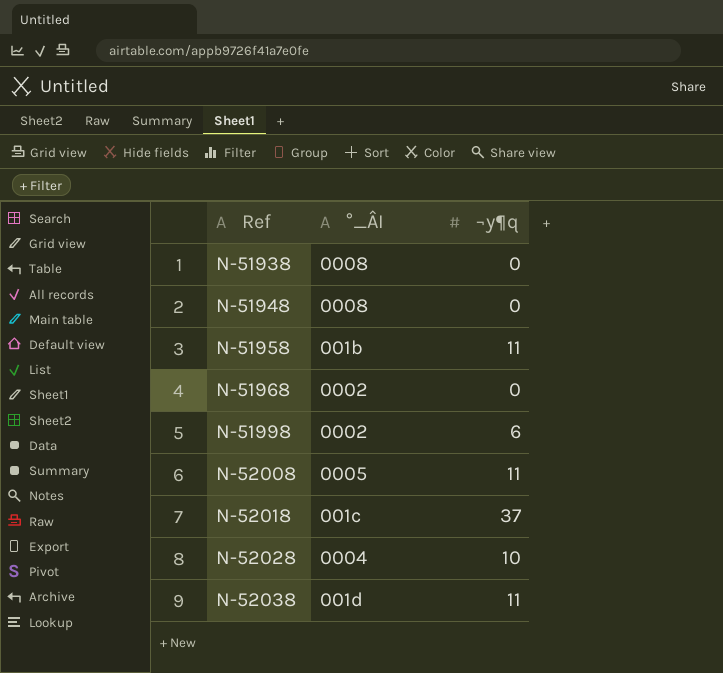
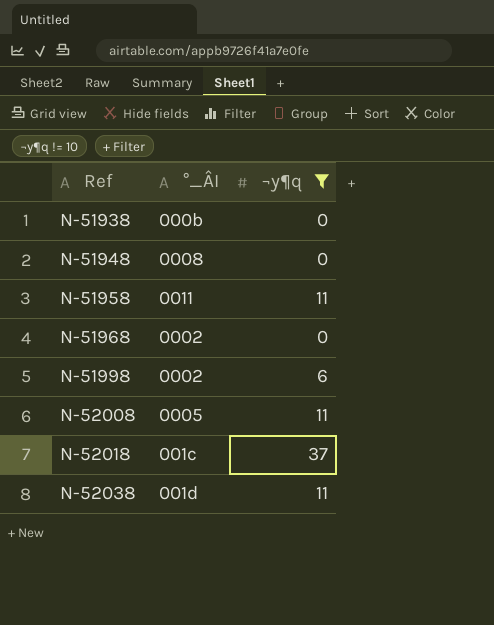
filter: none -> ¬y¶q != 10
N-51938 | °_ÂI: 0008 -> 000b
N-51958 | °_ÂI: 001b -> 0011

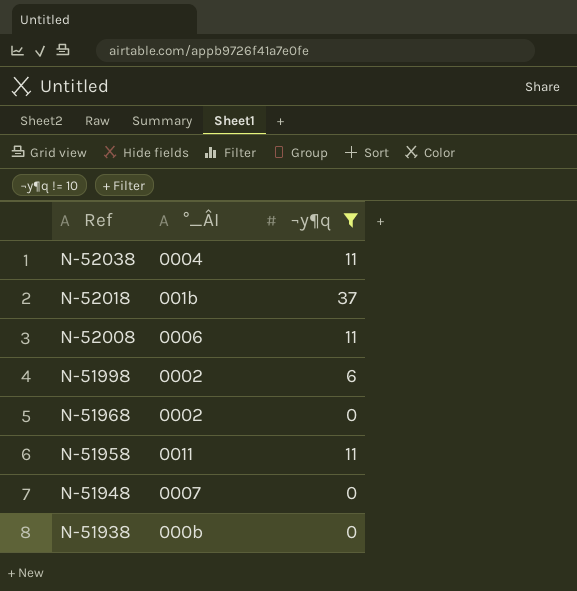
row order: Ref ascending -> Ref descending
N-52038 | °_ÂI: 001d -> 0004
N-52018 | °_ÂI: 001c -> 001b
N-52008 | °_ÂI: 0005 -> 0006
N-51948 | °_ÂI: 0008 -> 0007

